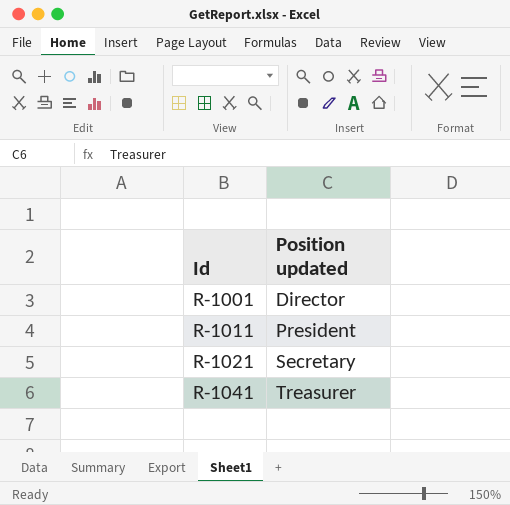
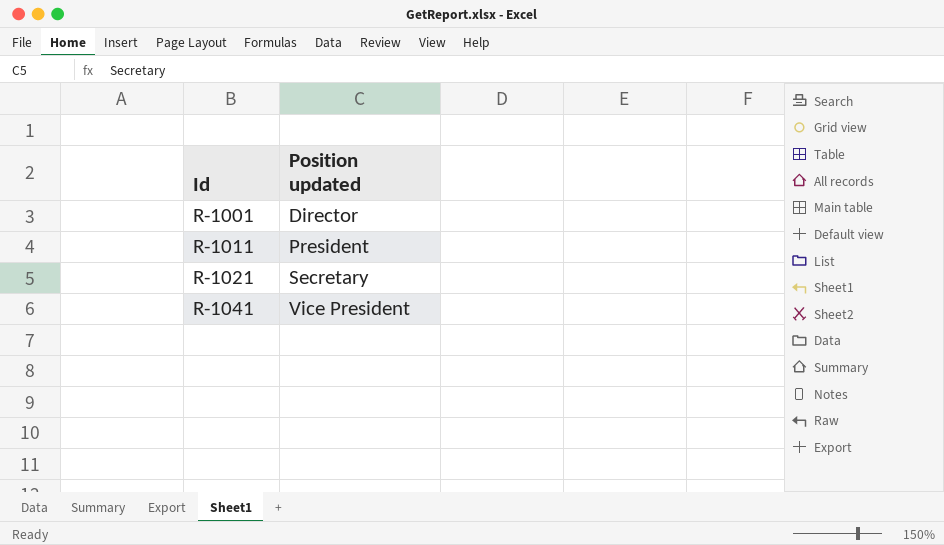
R-1041 | Position updated: Treasurer -> Vice President

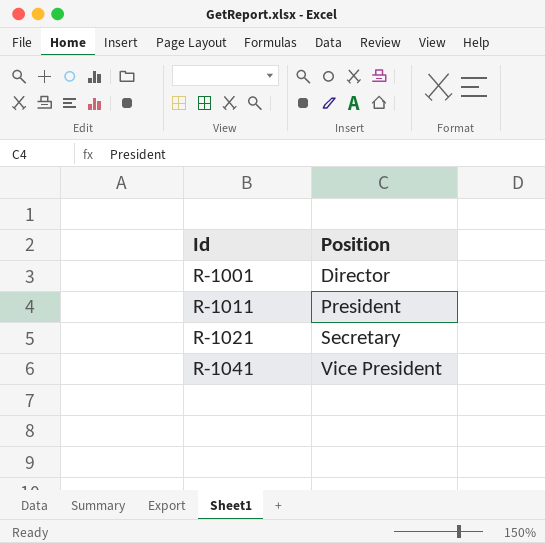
column name: Position updated -> Position

